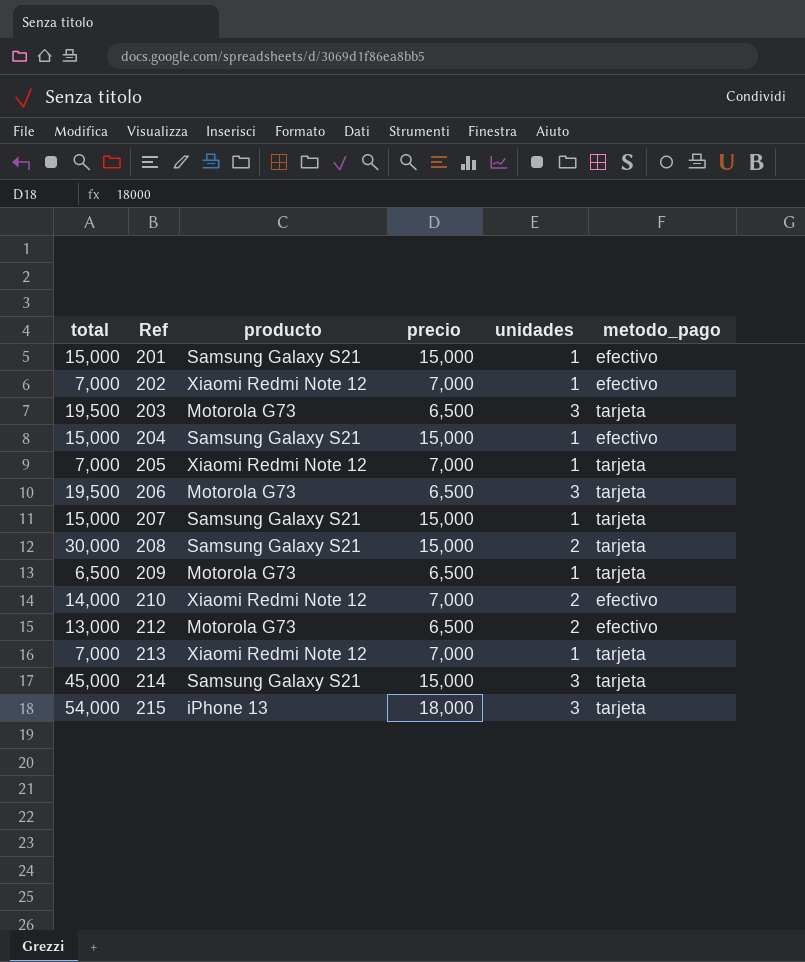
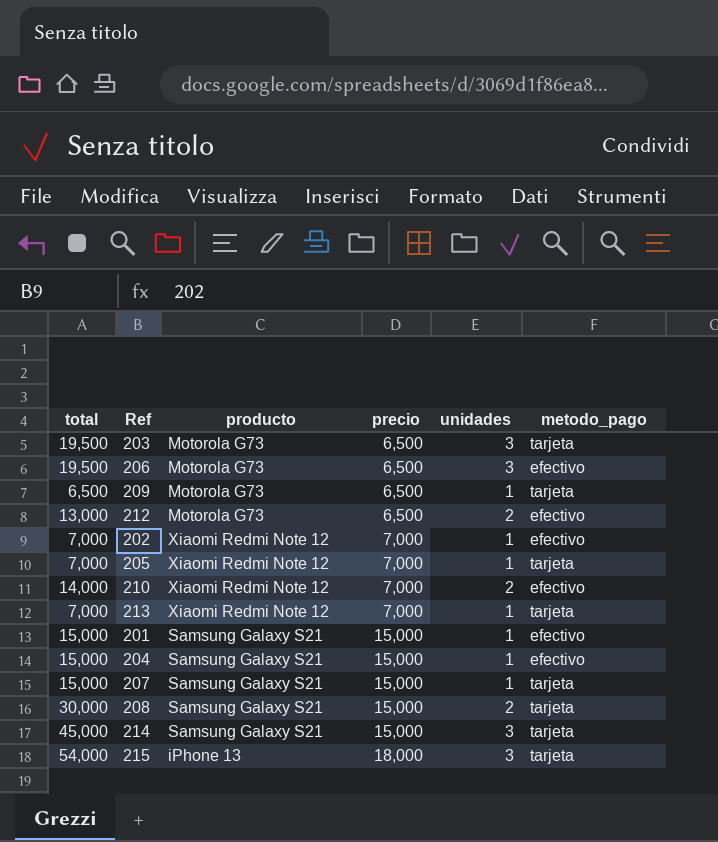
row order: Ref ascending -> precio ascending
206 | metodo_pago: tarjeta -> efectivo

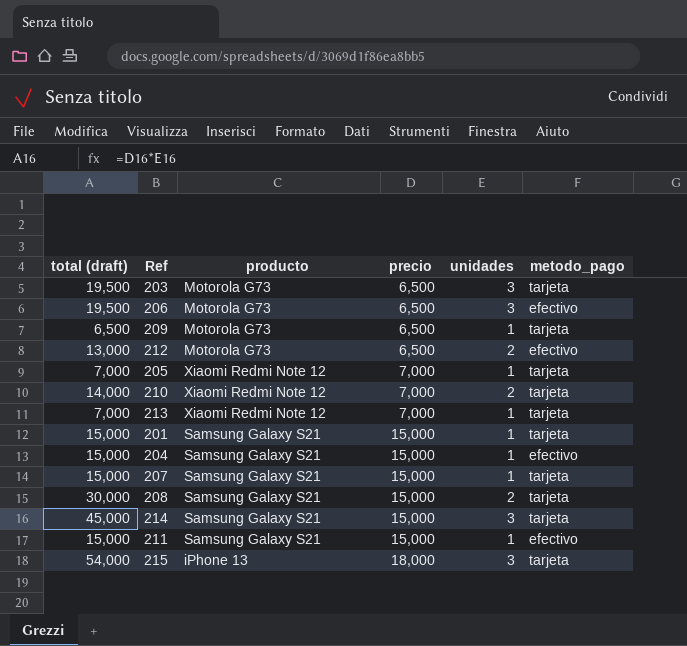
column name: total -> total (draft)
row 202: 7,000 | Xiaomi Redmi Note 12 | 7,000 | 1 | efectivo -> none
210 | metodo_pago: efectivo -> tarjeta
201 | metodo_pago: efectivo -> tarjeta
row 211: none -> 15,000 | Samsung Galaxy S21 | 15,000 | 1 | efectivo

